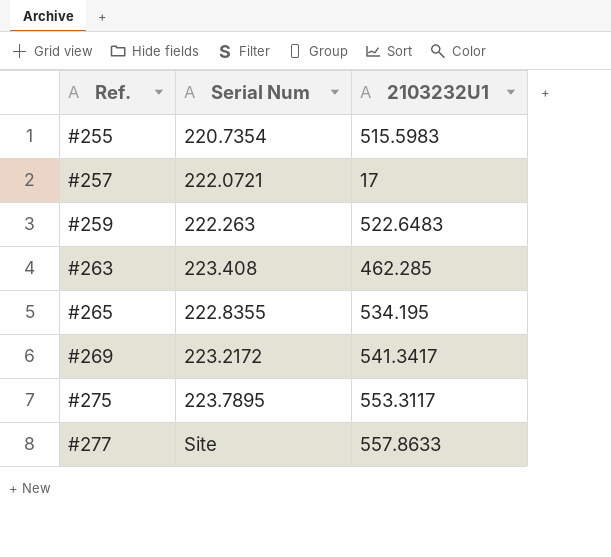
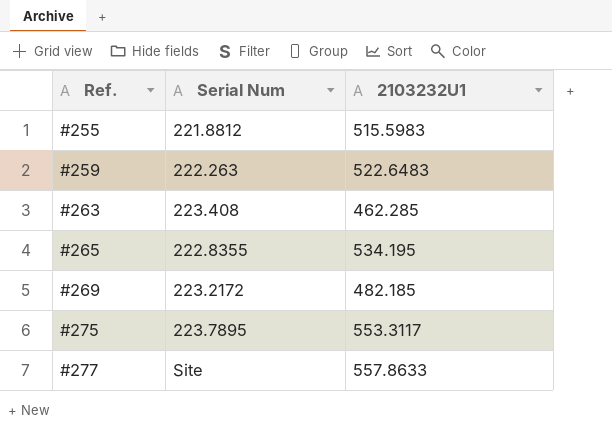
row #257: 222.0721 | 17 -> none
#255 | Serial Num: 220.7354 -> 221.8812
#269 | 2103232U1: 541.3417 -> 482.185

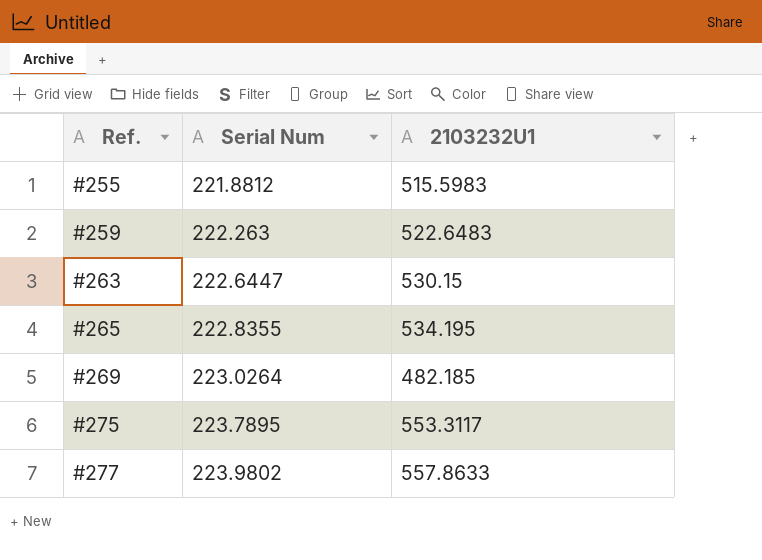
#263 | Serial Num: 223.408 -> 222.6447
#263 | 2103232U1: 462.285 -> 530.15
#269 | Serial Num: 223.2172 -> 223.0264
#277 | Serial Num: Site -> 223.9802

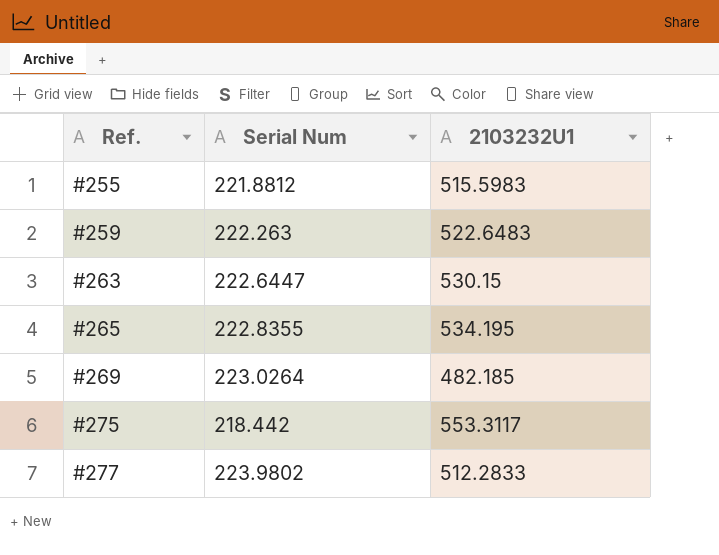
#275 | Serial Num: 223.7895 -> 218.442
#277 | 2103232U1: 557.8633 -> 512.2833

